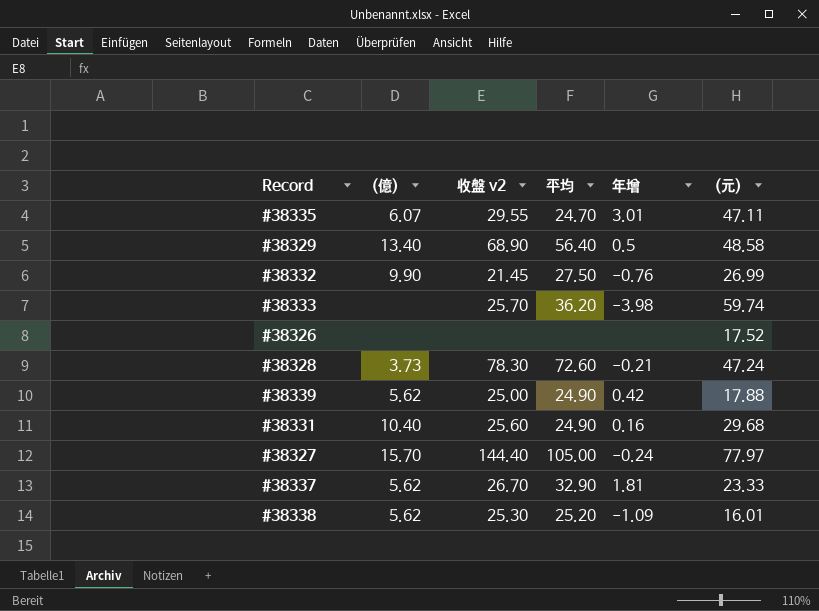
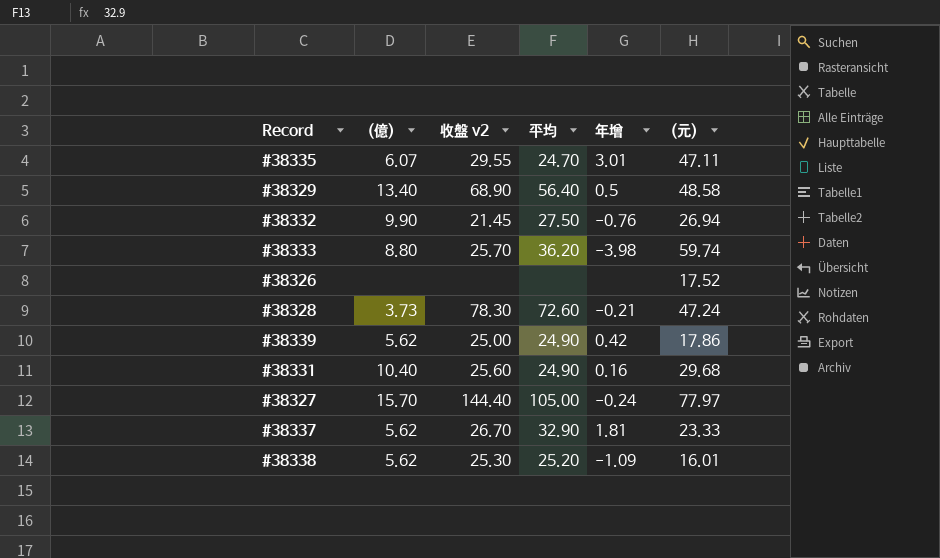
#38332 | (元): 26.99 -> 26.94
#38333 | (億): none -> 8.80
#38339 | (元): 17.88 -> 17.86

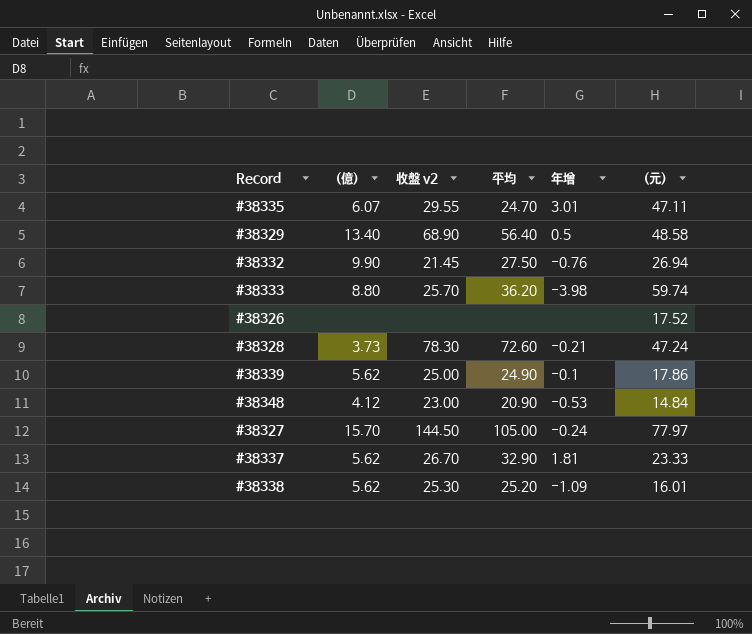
row #38331: 10.40 | 25.60 | 24.90 | 0.16 | 29.68 -> none
#38339 | 年增: 0.42 -> -0.1
row #38348: none -> 4.12 | 23.00 | 20.90 | -0.53 | 14.84
#38327 | 收盤 v2: 144.40 -> 144.50

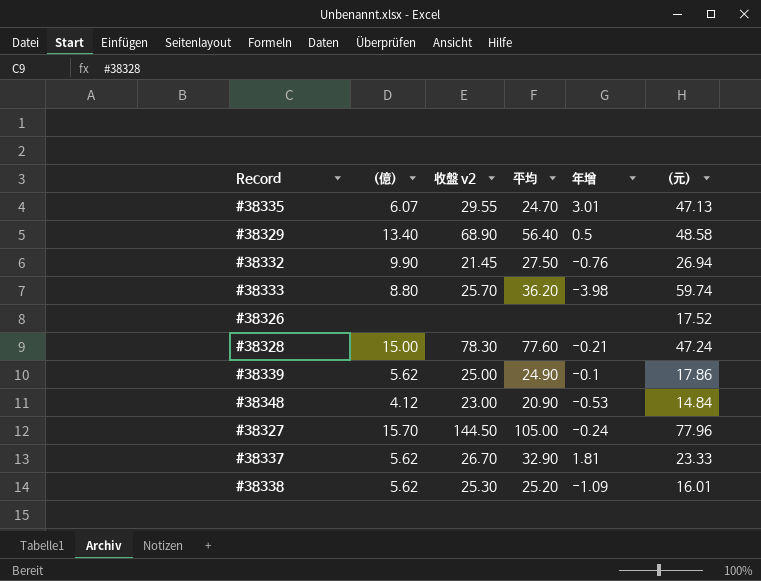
#38335 | (元): 47.11 -> 47.13
#38328 | (億): 3.73 -> 15.00
#38328 | 平均: 72.60 -> 77.60
#38327 | (元): 77.97 -> 77.96

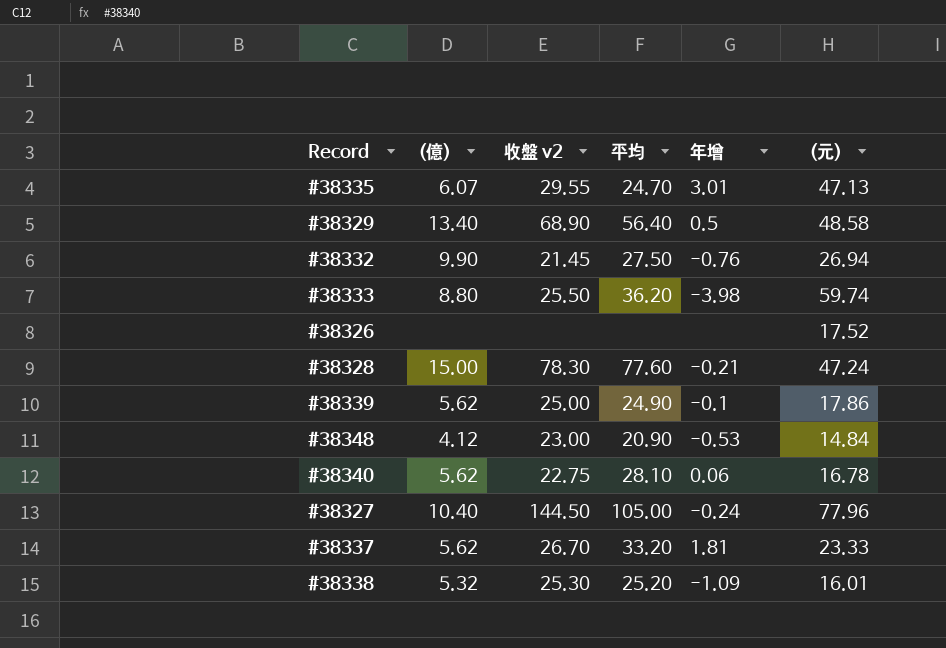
#38333 | 收盤 v2: 25.70 -> 25.50
row #38340: none -> 5.62 | 22.75 | 28.10 | 0.06 | 16.78
#38327 | (億): 15.70 -> 10.40
#38337 | 平均: 32.90 -> 33.20
#38338 | (億): 5.62 -> 5.32

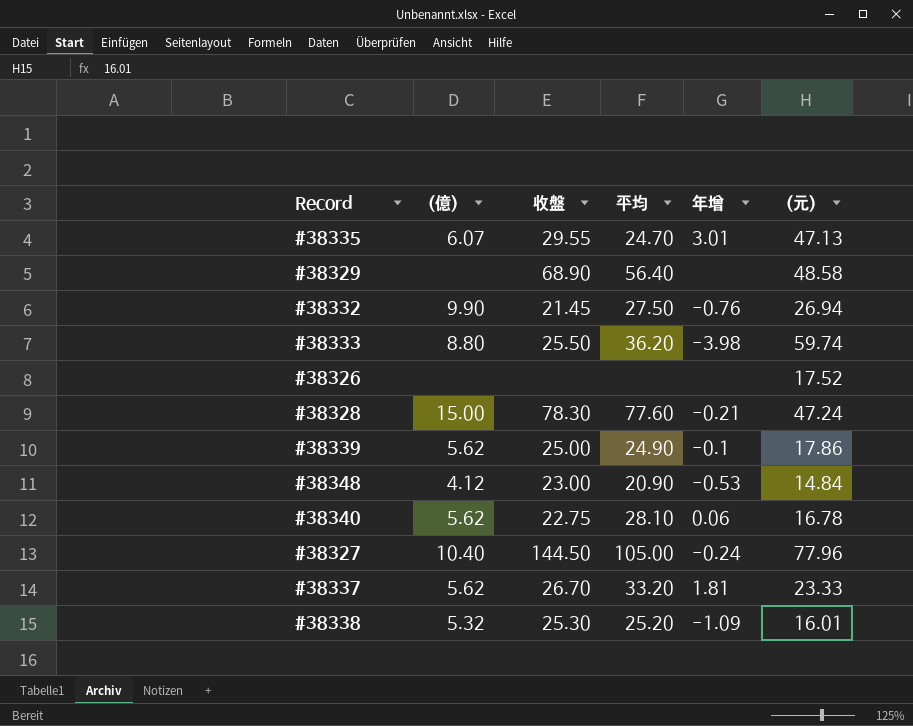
column name: 收盤 v2 -> 收盤
#38329 | (億): 13.40 -> none
#38329 | 年增: 0.5 -> none

